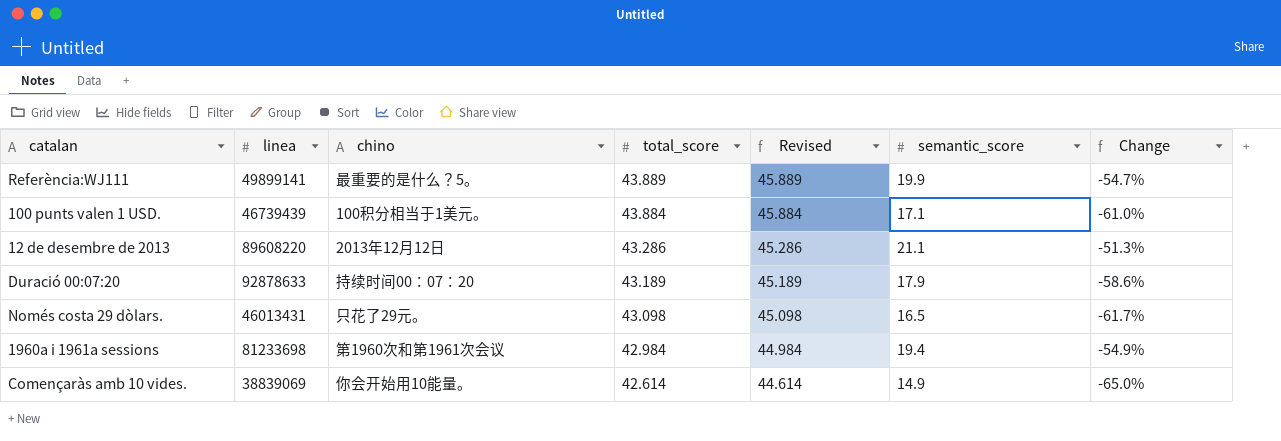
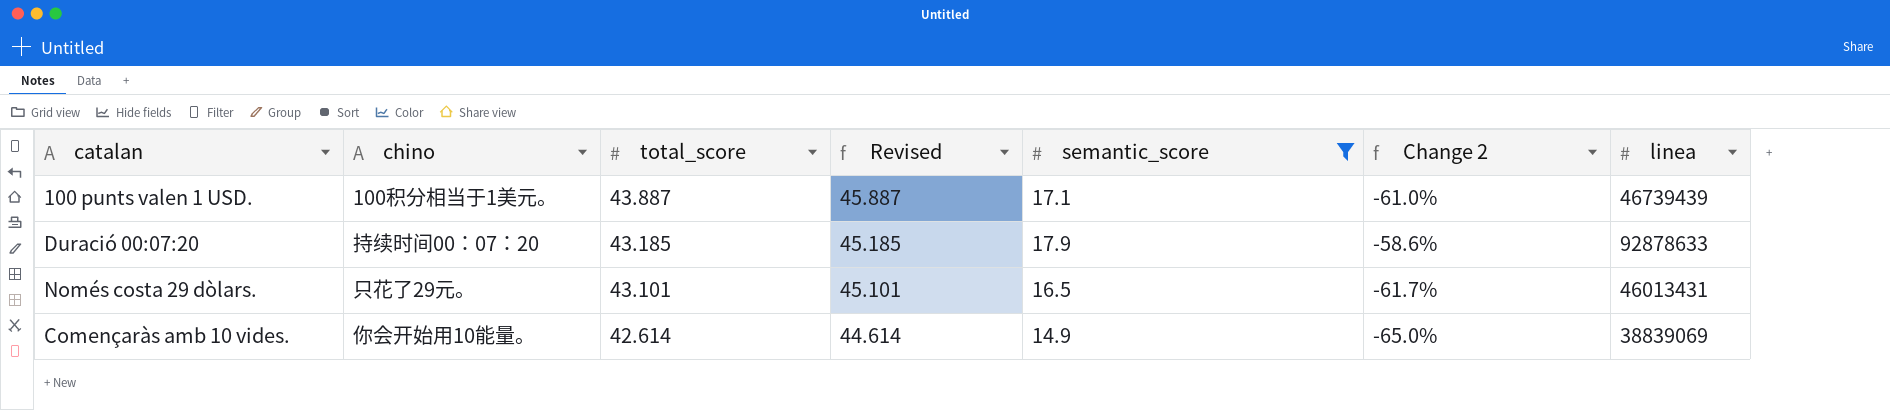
filter: none -> semantic_score <= 17.9
column name: Change -> Change 2
column linea | position: 2 -> 7
100 punts valen 1 USD. | total_score: 43.884 -> 43.887
100 punts valen 1 USD. | Revised: 45.884 -> 45.887
Duració 00:07:20 | total_score: 43.189 -> 43.185
Duració 00:07:20 | Revised: 45.189 -> 45.185
Només costa 29 dòlars. | total_score: 43.098 -> 43.101
Només costa 29 dòlars. | Revised: 45.098 -> 45.101

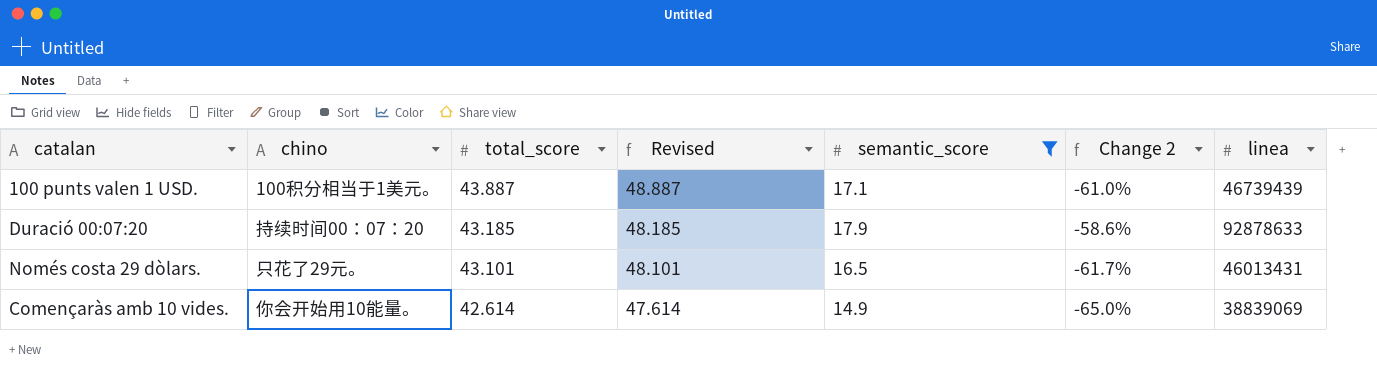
column Revised | formula: [total_score] + 2 -> [total_score] + 5

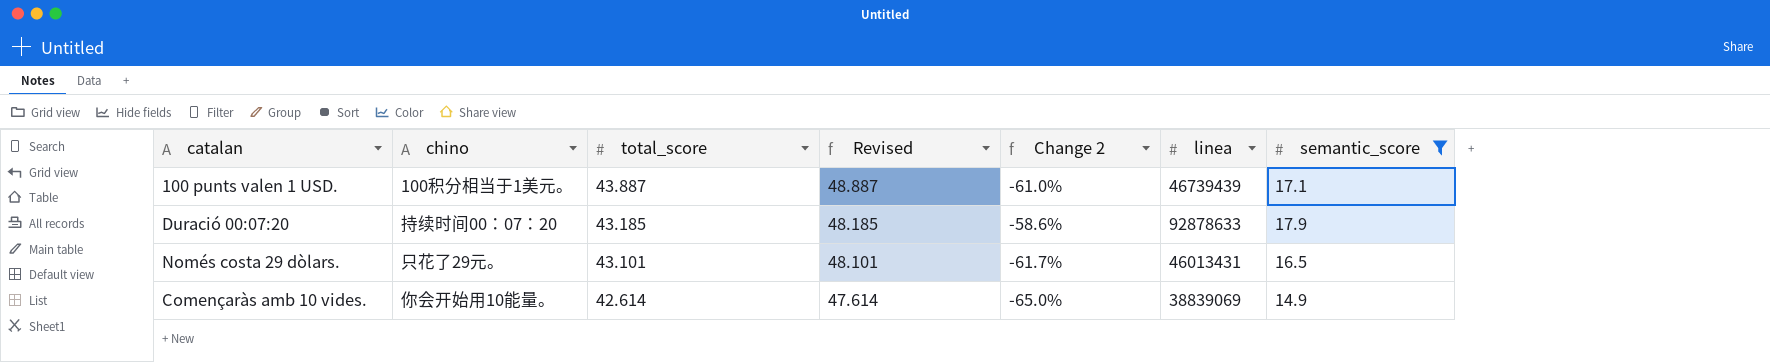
column semantic_score | position: 5 -> 7

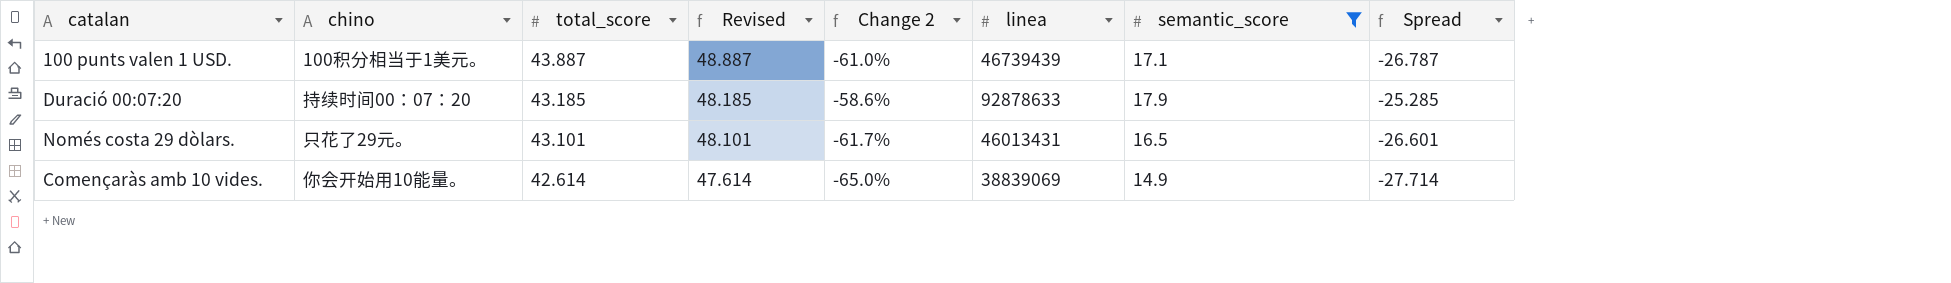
column Spread | formula: none -> [semantic_score] - [total_score]

